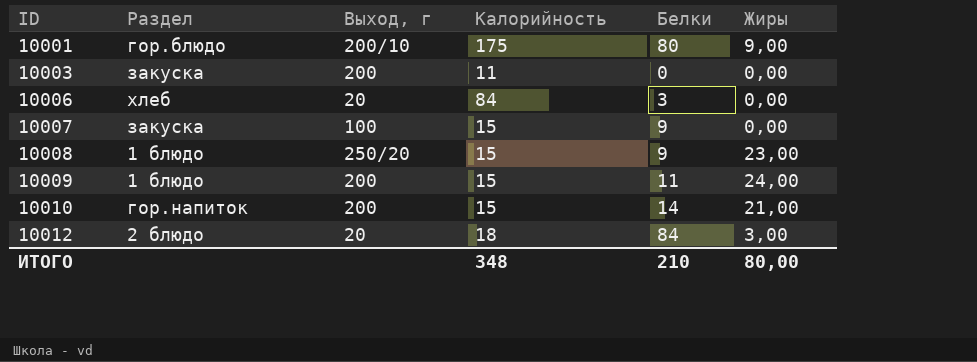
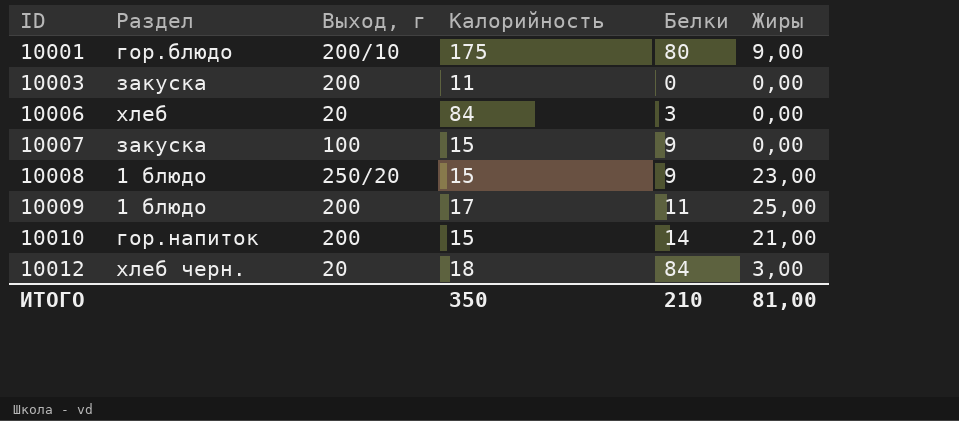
10009 | Калорийность: 15 -> 17
10009 | Жиры: 24,00 -> 25,00
10012 | Раздел: 2 блюдо -> хлеб черн.
ИТОГО | Калорийность: 348 -> 350
ИТОГО | Жиры: 80,00 -> 81,00

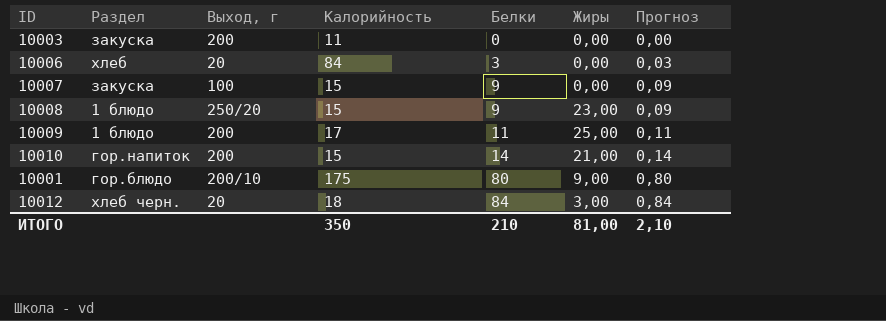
row order: ID ascending -> Белки ascending
column Прогноз | formula: none -> [Белки] * 0,01

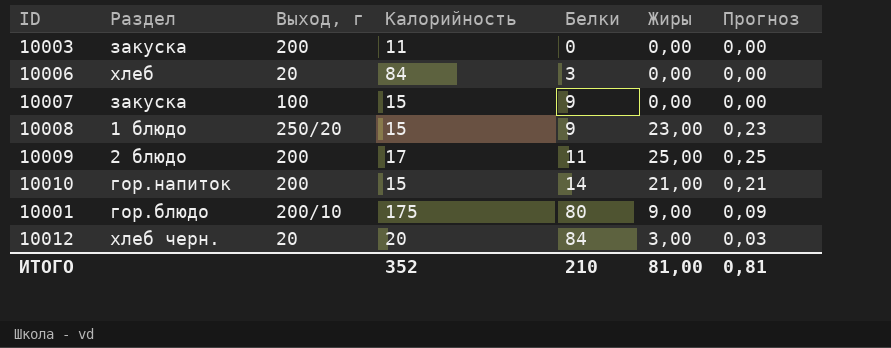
column Прогноз | formula: [Белки] * 0,01 -> [Жиры] * 0,01
10009 | Раздел: 1 блюдо -> 2 блюдо
10012 | Калорийность: 18 -> 20
ИТОГО | Калорийность: 350 -> 352
ИТОГО | Прогноз: 2,10 -> 0,81

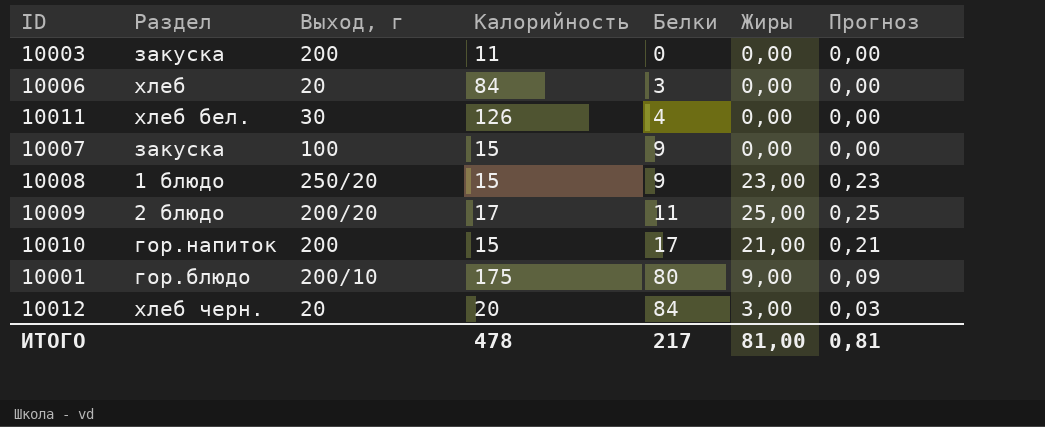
row 10011: none -> хлеб бел. | 30 | 126 | 4 | 0,00 | 0,00
10009 | Выход, г: 200 -> 200/20
10010 | Белки: 14 -> 17
ИТОГО | Калорийность: 352 -> 478
ИТОГО | Белки: 210 -> 217

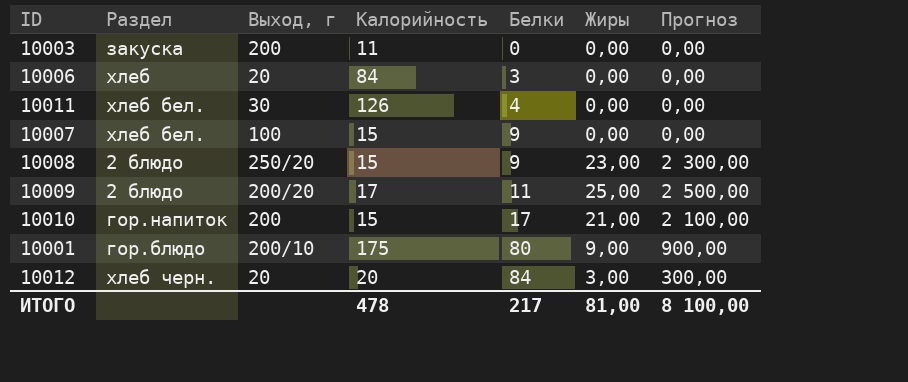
column Прогноз | formula: [Жиры] * 0,01 -> [Жиры] * 100
10007 | Раздел: закуска -> хлеб бел.
10008 | Раздел: 1 блюдо -> 2 блюдо
ИТОГО | Прогноз: 0,81 -> 8 100,00

